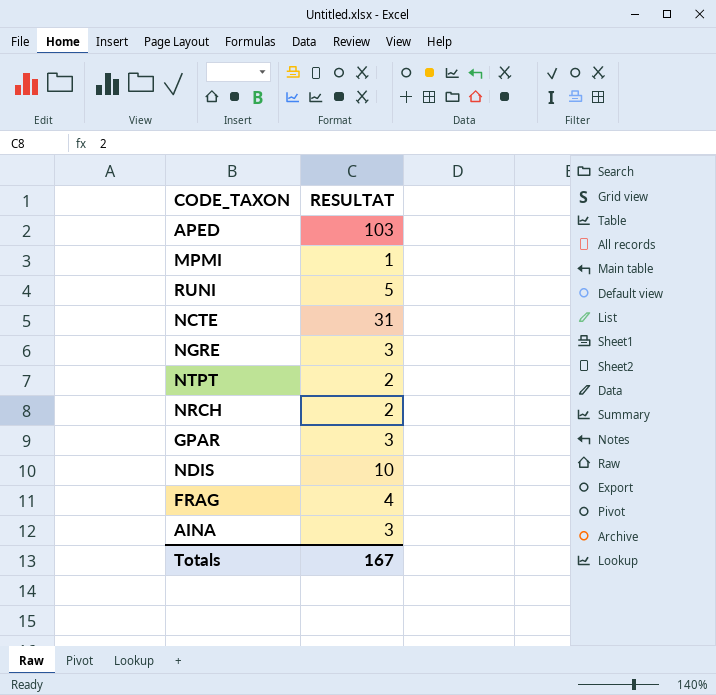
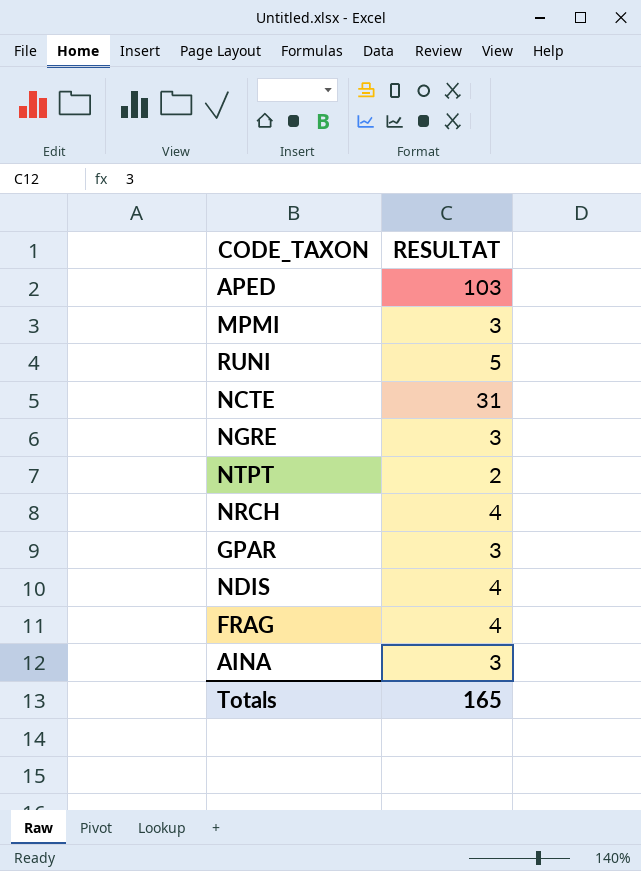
MPMI | RESULTAT: 1 -> 3
NRCH | RESULTAT: 2 -> 4
NDIS | RESULTAT: 10 -> 4
Totals | RESULTAT: 167 -> 165

